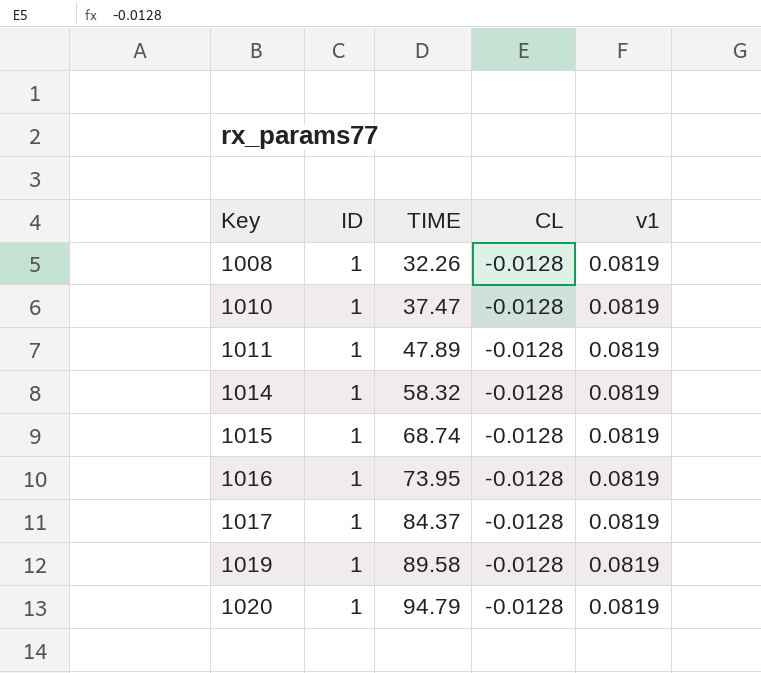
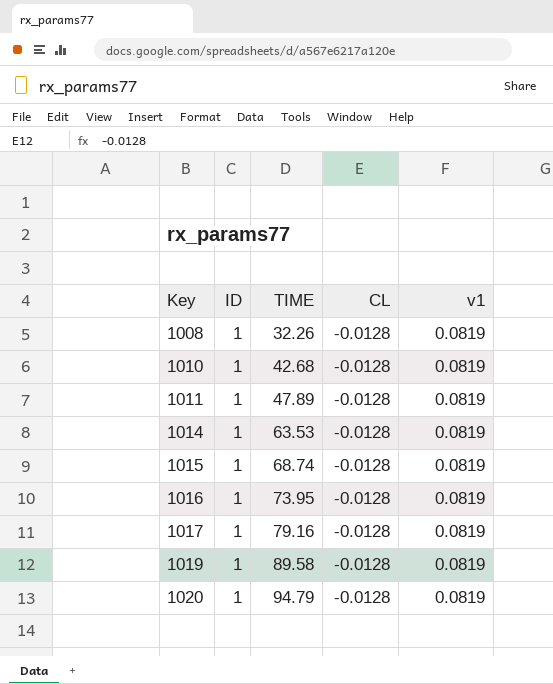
1010 | TIME: 37.47 -> 42.68
1014 | TIME: 58.32 -> 63.53
1017 | TIME: 84.37 -> 79.16

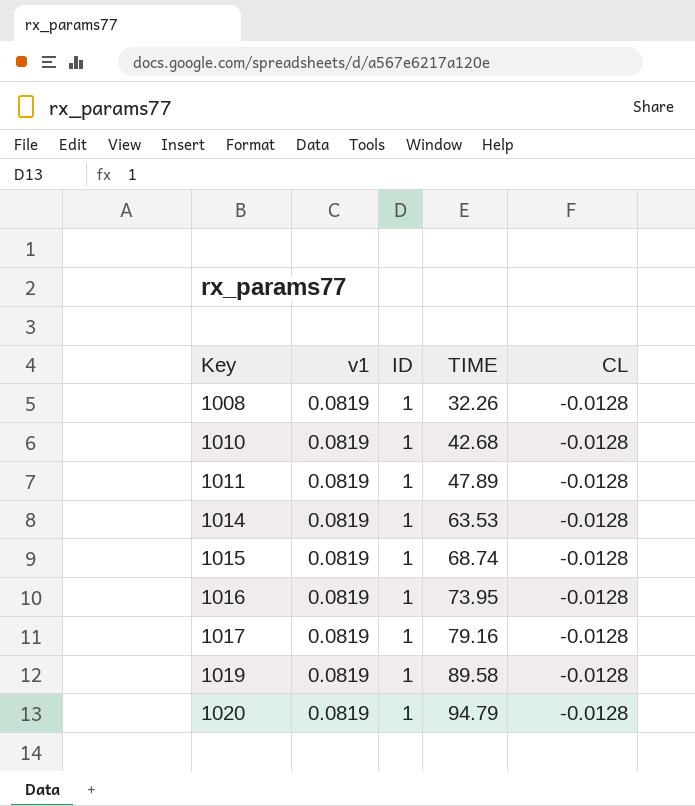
column v1 | position: 5 -> 2

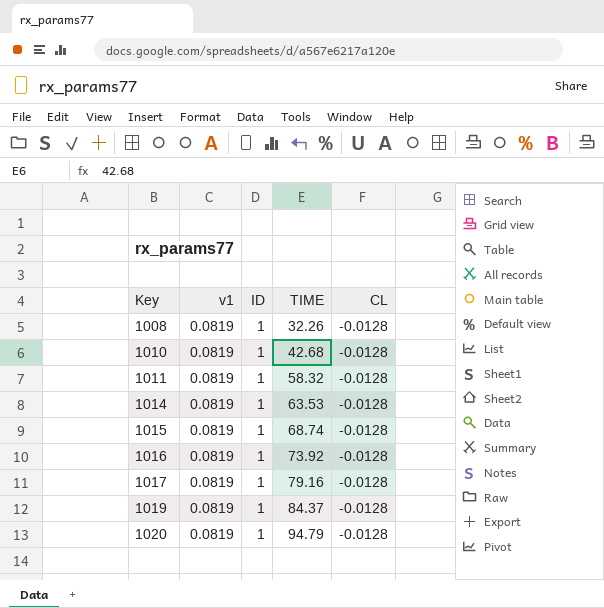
1011 | TIME: 47.89 -> 58.32
1016 | TIME: 73.95 -> 73.92
1019 | TIME: 89.58 -> 84.37

